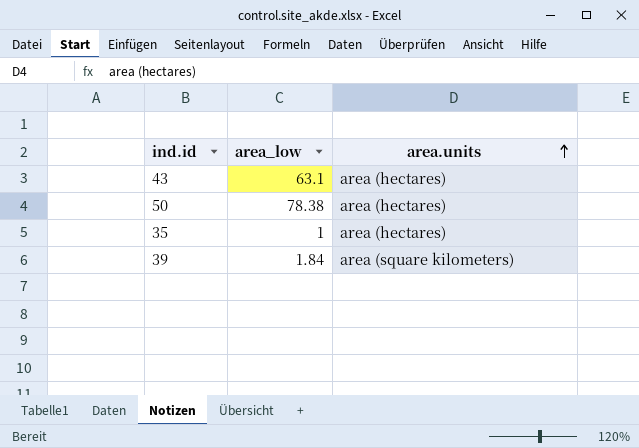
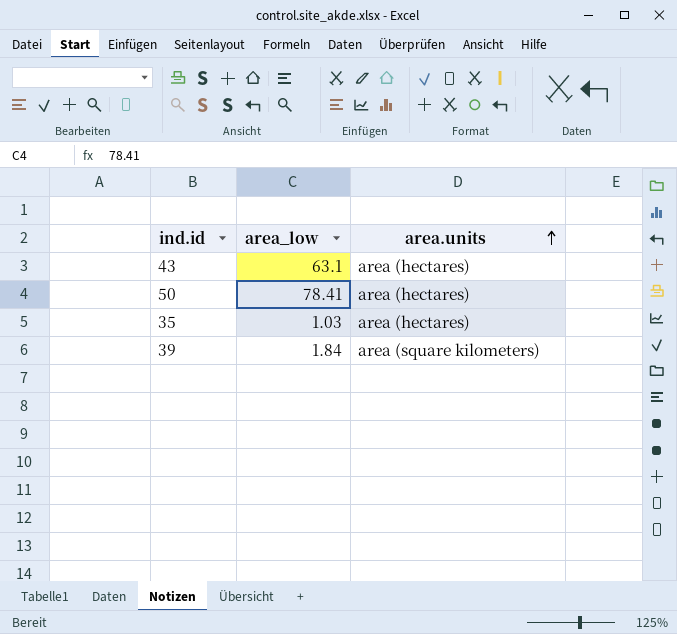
50 | area_low: 78.38 -> 78.41
35 | area_low: 1 -> 1.03

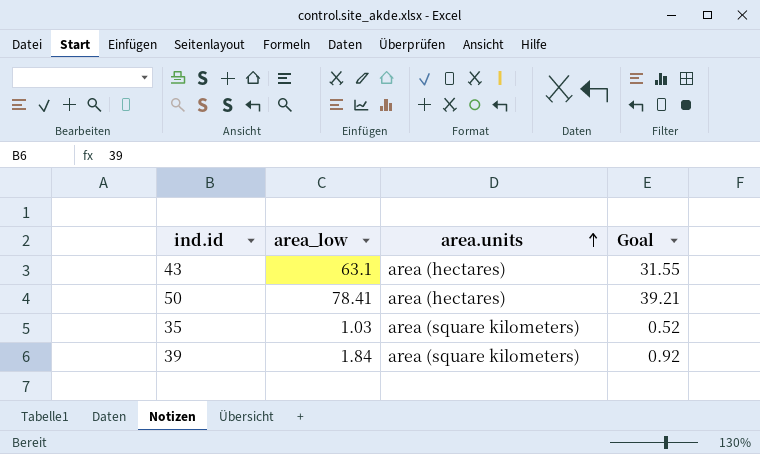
column Goal | formula: none -> [area_low] * 0.5
35 | area.units: area (hectares) -> area (square kilometers)

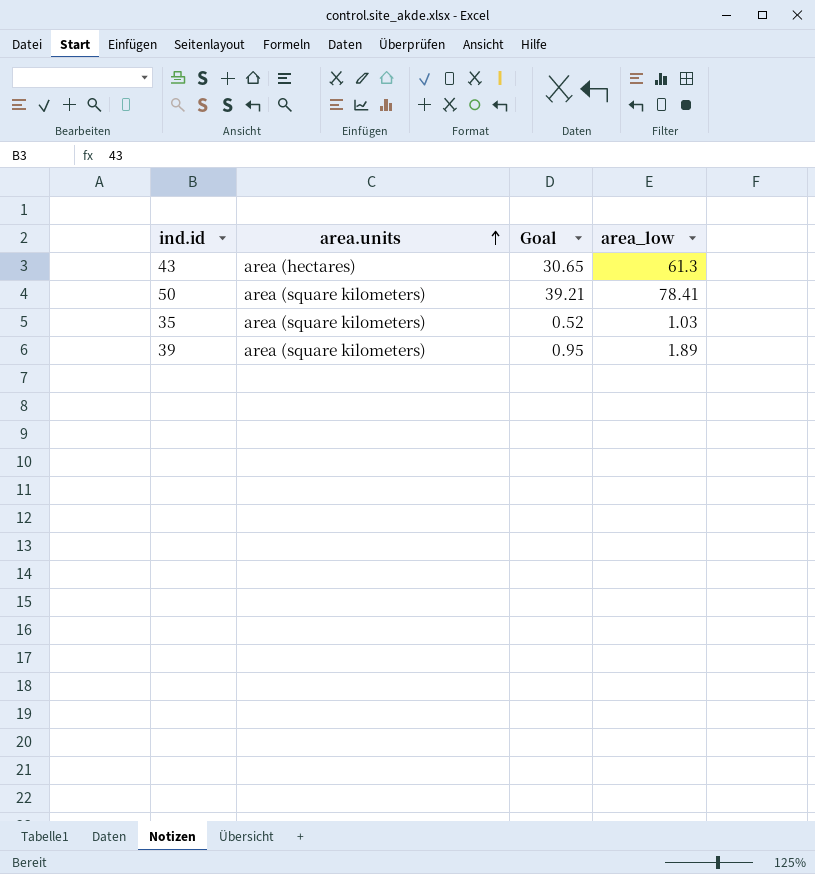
column area_low | position: 2 -> 4
43 | Goal: 31.55 -> 30.65
43 | area_low: 63.1 -> 61.3
50 | area.units: area (hectares) -> area (square kilometers)
39 | Goal: 0.92 -> 0.95
39 | area_low: 1.84 -> 1.89

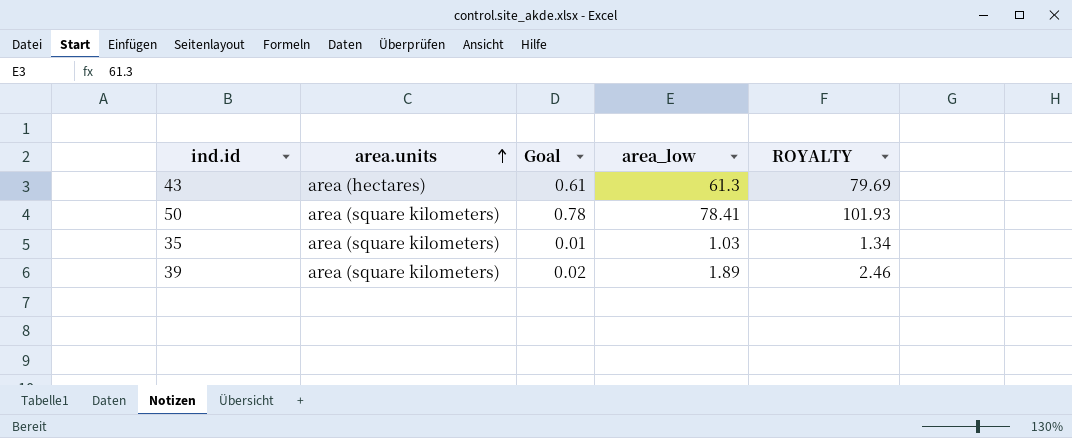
column Goal | formula: [area_low] * 0.5 -> [area_low] * 0.01
column ROYALTY | formula: none -> [area_low] * 1.3

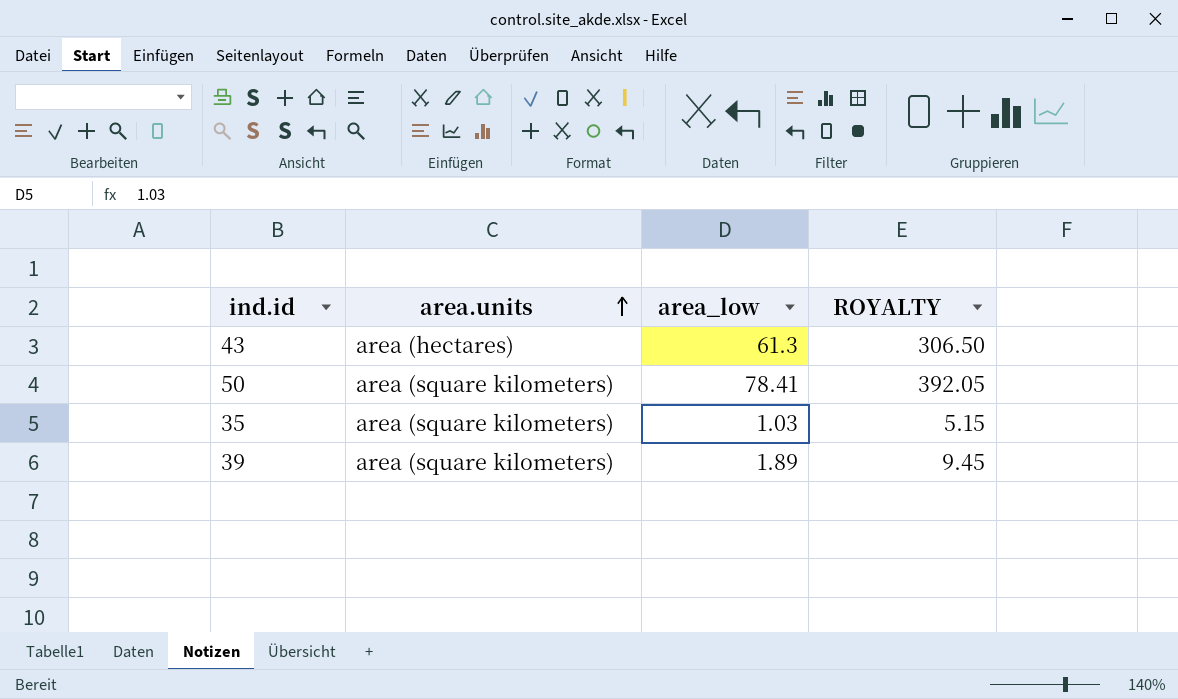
column Goal | formula: [area_low] * 0.01 -> none
column ROYALTY | formula: [area_low] * 1.3 -> [area_low] * 5

